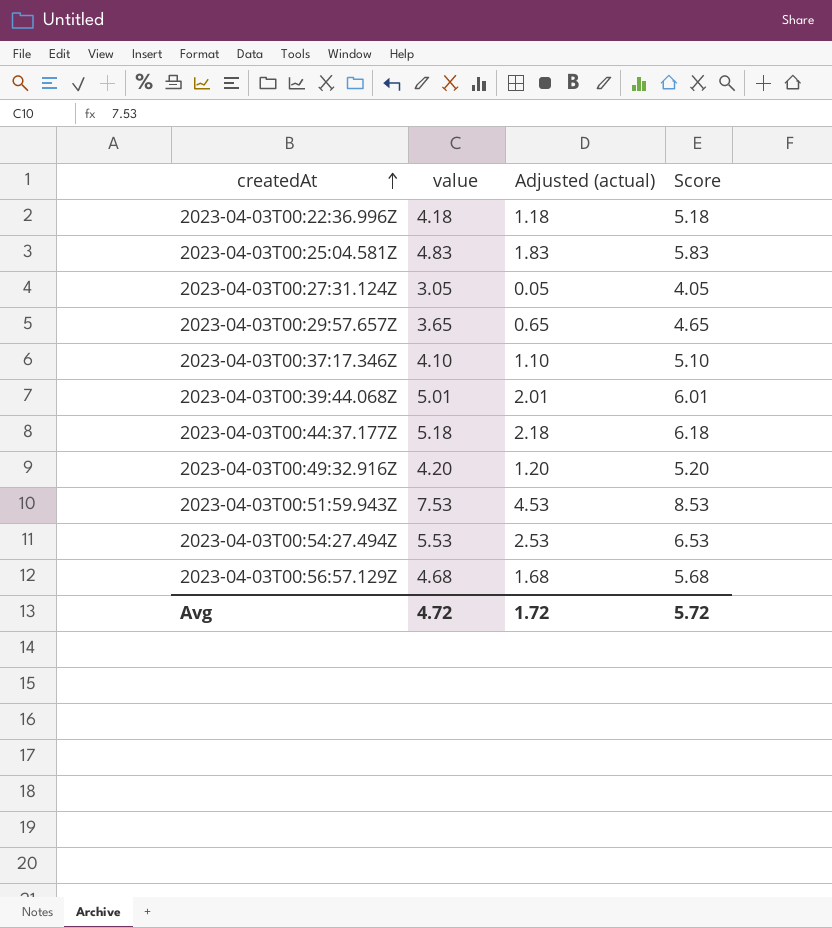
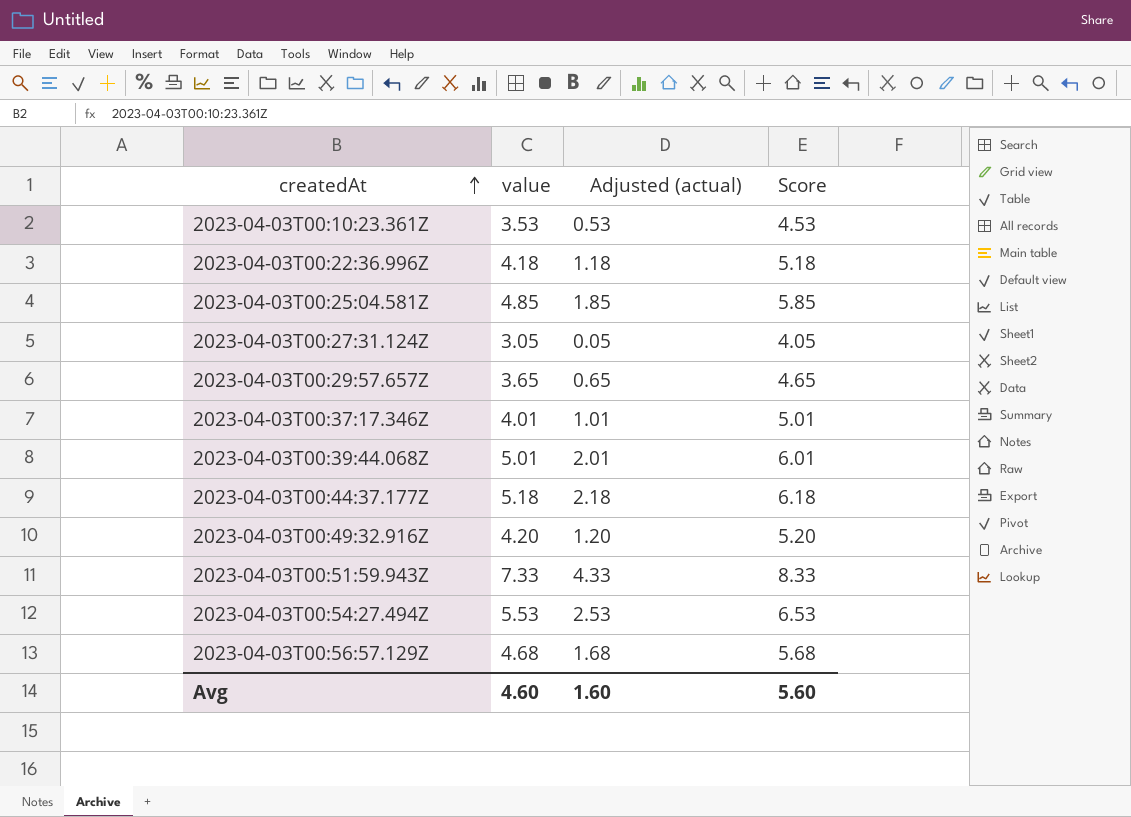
row 2023-04-03T00:10:23.361Z: none -> 3.53 | 0.53 | 4.53
2023-04-03T00:25:04.581Z | value: 4.83 -> 4.85
2023-04-03T00:25:04.581Z | Adjusted (actual): 1.83 -> 1.85
2023-04-03T00:25:04.581Z | Score: 5.83 -> 5.85
2023-04-03T00:37:17.346Z | value: 4.10 -> 4.01
2023-04-03T00:37:17.346Z | Adjusted (actual): 1.10 -> 1.01
2023-04-03T00:37:17.346Z | Score: 5.10 -> 5.01
2023-04-03T00:51:59.943Z | value: 7.53 -> 7.33
2023-04-03T00:51:59.943Z | Adjusted (actual): 4.53 -> 4.33
2023-04-03T00:51:59.943Z | Score: 8.53 -> 8.33
Avg | value: 4.72 -> 4.60
Avg | Adjusted (actual): 1.72 -> 1.60
Avg | Score: 5.72 -> 5.60

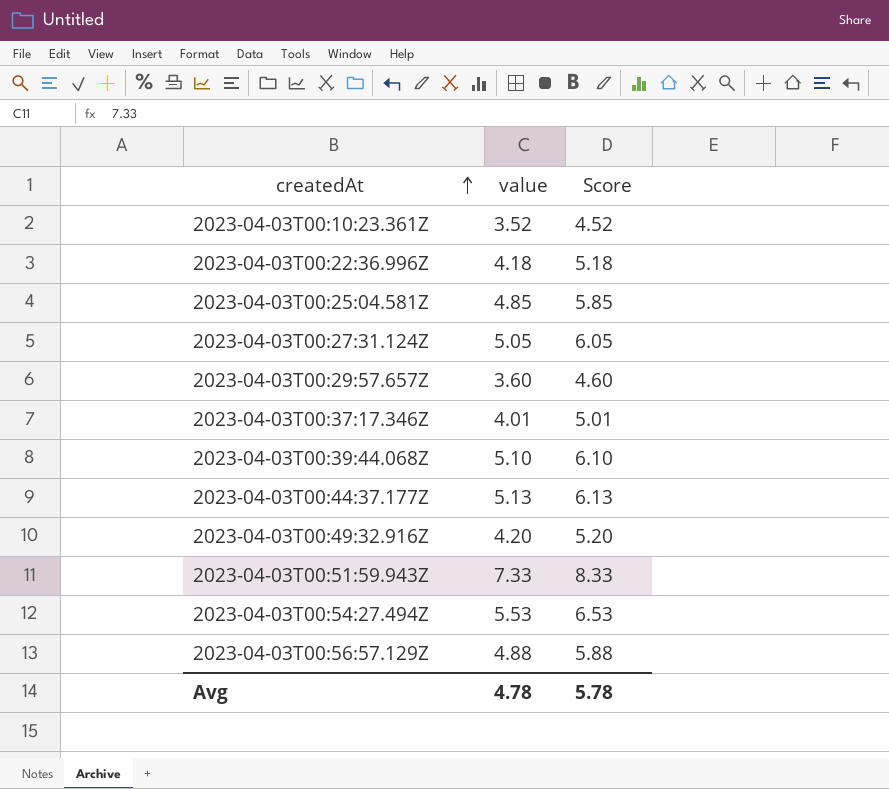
column Adjusted (actual) | formula: [value] - 3 -> none
2023-04-03T00:10:23.361Z | value: 3.53 -> 3.52
2023-04-03T00:10:23.361Z | Score: 4.53 -> 4.52
2023-04-03T00:27:31.124Z | value: 3.05 -> 5.05
2023-04-03T00:27:31.124Z | Score: 4.05 -> 6.05
2023-04-03T00:29:57.657Z | value: 3.65 -> 3.60
2023-04-03T00:29:57.657Z | Score: 4.65 -> 4.60
2023-04-03T00:39:44.068Z | value: 5.01 -> 5.10
2023-04-03T00:39:44.068Z | Score: 6.01 -> 6.10
2023-04-03T00:44:37.177Z | value: 5.18 -> 5.13
2023-04-03T00:44:37.177Z | Score: 6.18 -> 6.13
2023-04-03T00:56:57.129Z | value: 4.68 -> 4.88
2023-04-03T00:56:57.129Z | Score: 5.68 -> 5.88
Avg | value: 4.60 -> 4.78
Avg | Score: 5.60 -> 5.78

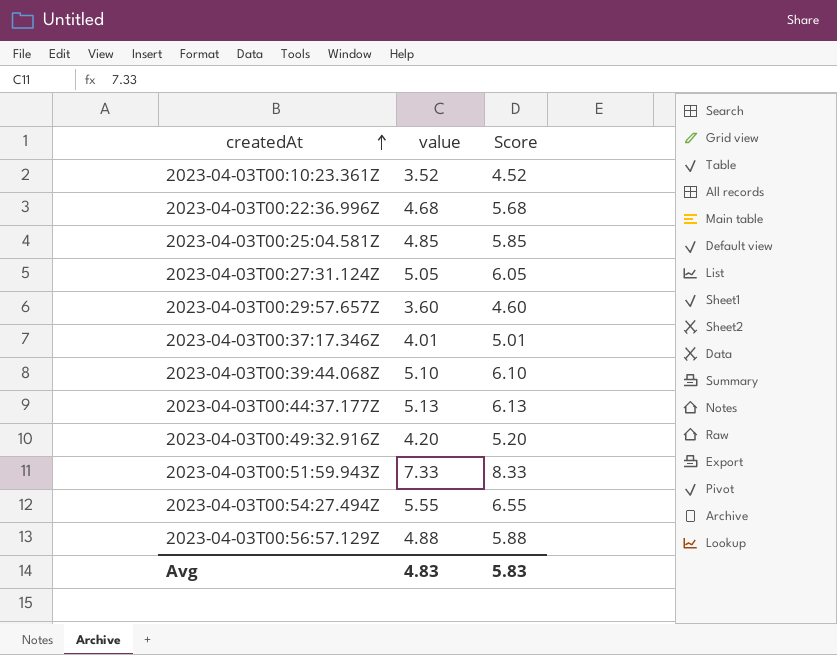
2023-04-03T00:22:36.996Z | value: 4.18 -> 4.68
2023-04-03T00:22:36.996Z | Score: 5.18 -> 5.68
2023-04-03T00:54:27.494Z | value: 5.53 -> 5.55
2023-04-03T00:54:27.494Z | Score: 6.53 -> 6.55
Avg | value: 4.78 -> 4.83
Avg | Score: 5.78 -> 5.83

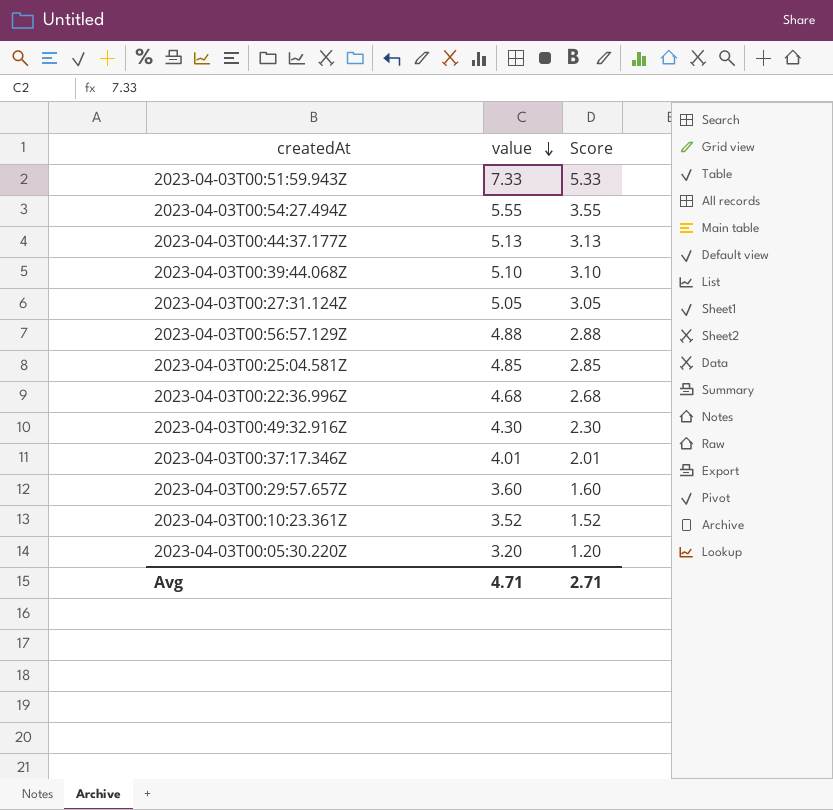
row order: createdAt ascending -> value descending
column Score | formula: [value] + 1 -> [value] - 2
2023-04-03T00:49:32.916Z | value: 4.20 -> 4.30
row 2023-04-03T00:05:30.220Z: none -> 3.20 | 1.20
Avg | value: 4.83 -> 4.71
Avg | Score: 5.83 -> 2.71

